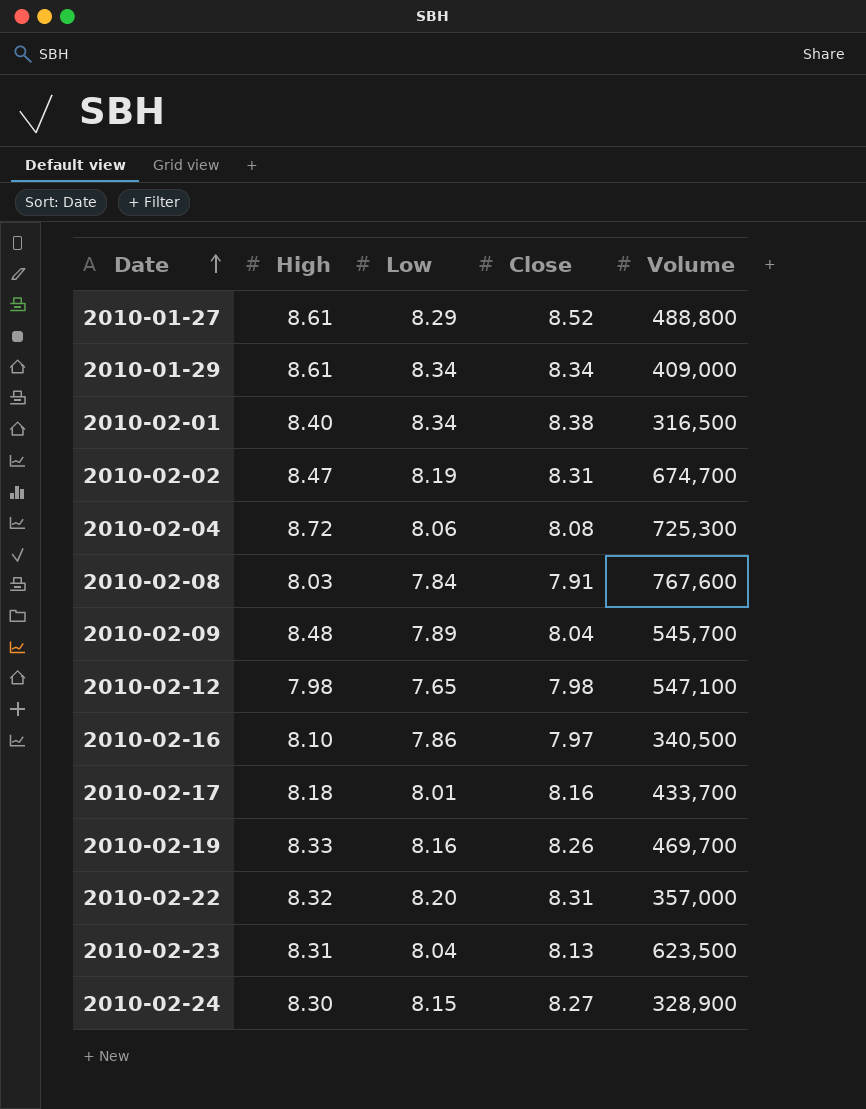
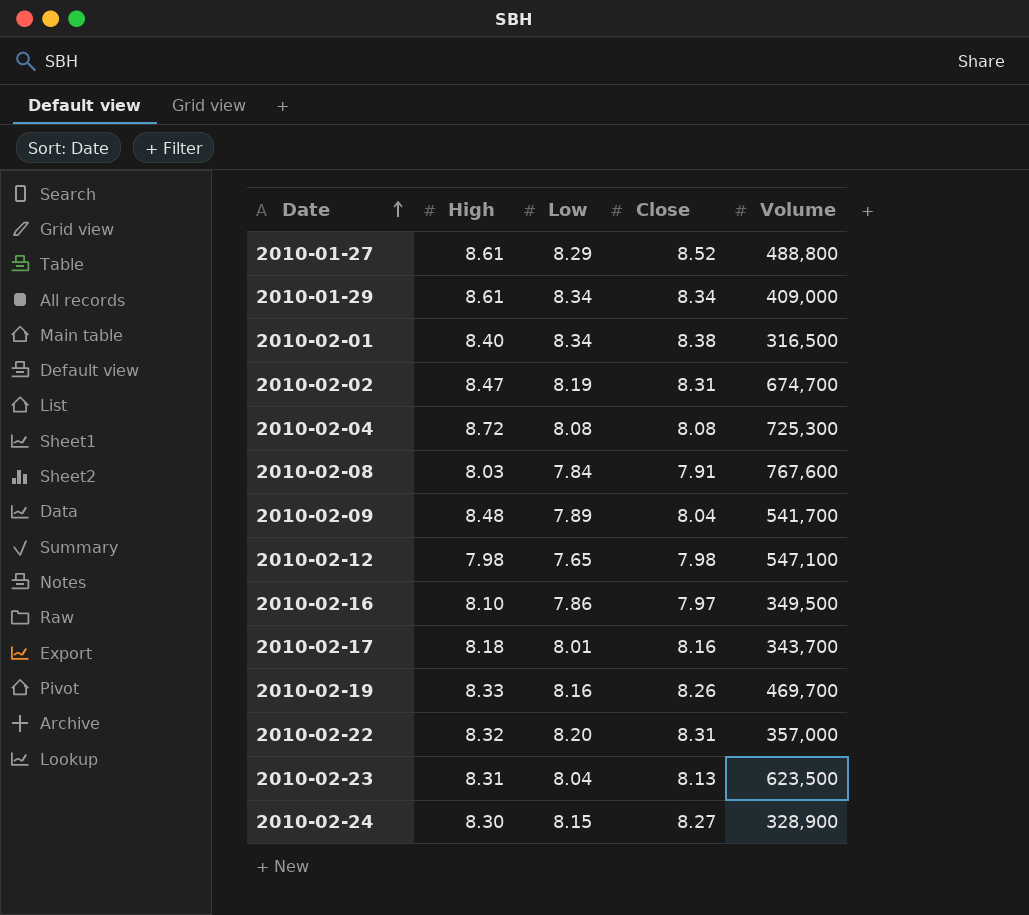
2010-02-04 | Low: 8.06 -> 8.08
2010-02-09 | Volume: 545,700 -> 541,700
2010-02-16 | Volume: 340,500 -> 349,500
2010-02-17 | Volume: 433,700 -> 343,700

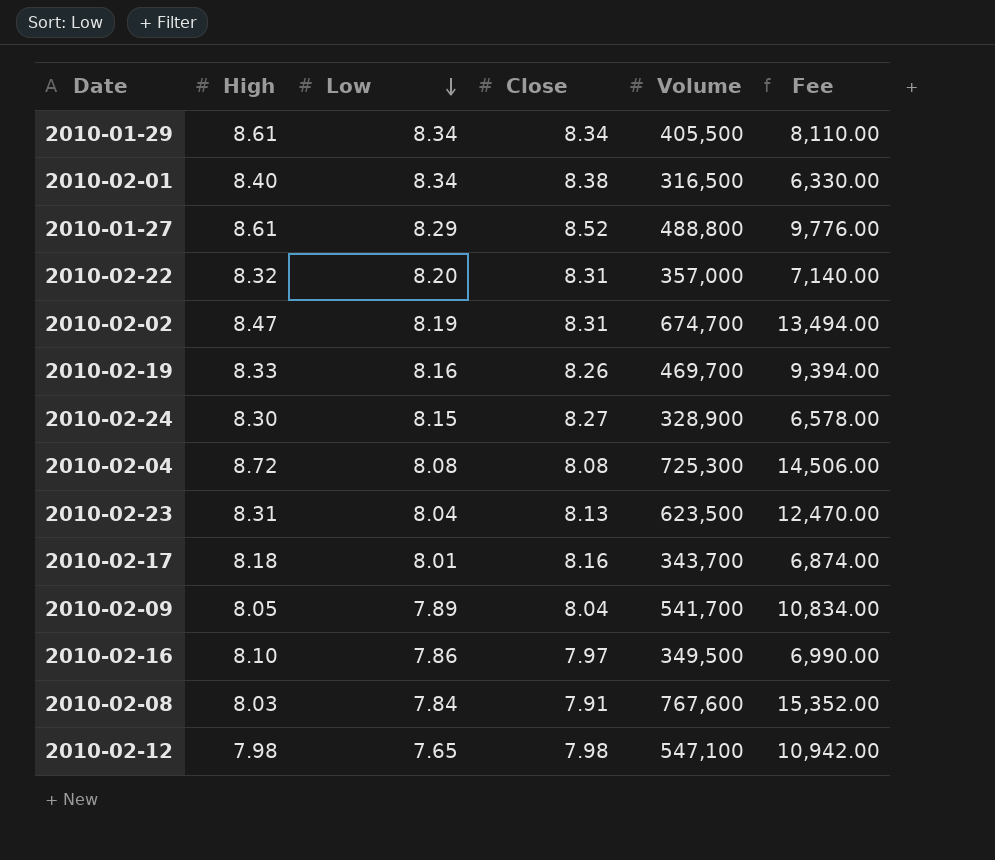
row order: Date ascending -> Low descending
column Fee | formula: none -> [Volume] * 0.02
2010-01-29 | Volume: 409,000 -> 405,500
2010-02-09 | High: 8.48 -> 8.05

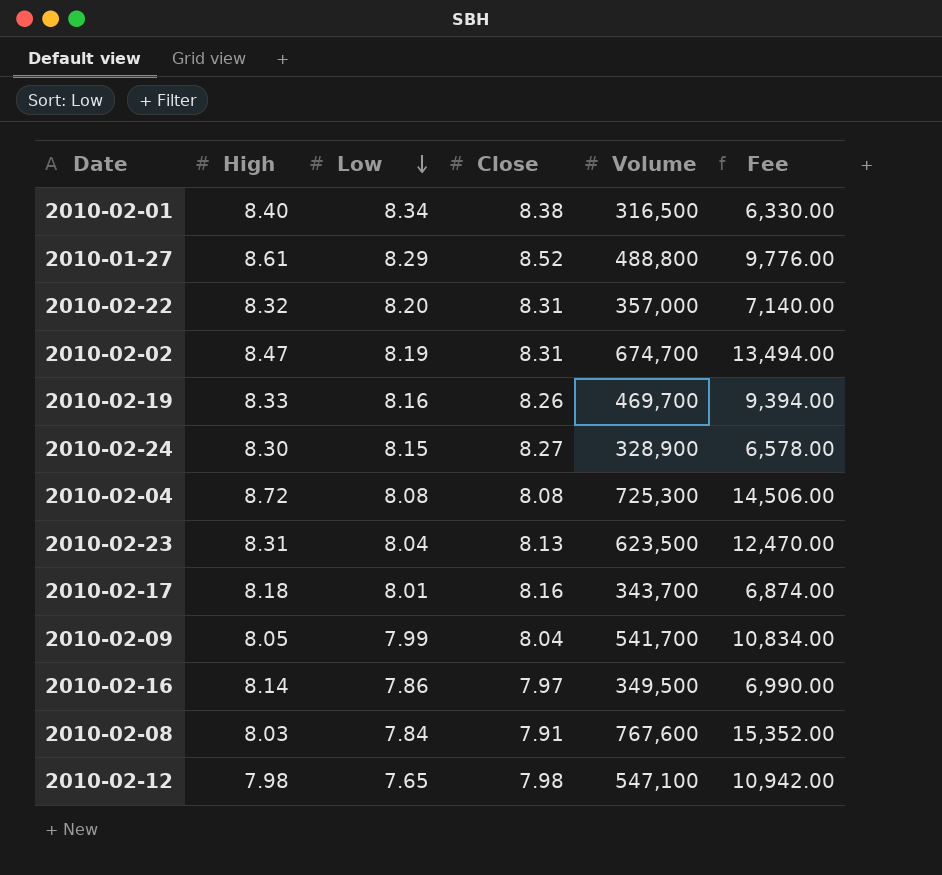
row 2010-01-29: 8.61 | 8.34 | 8.34 | 405,500 | 8,110.00 -> none
2010-02-09 | Low: 7.89 -> 7.99
2010-02-16 | High: 8.10 -> 8.14

